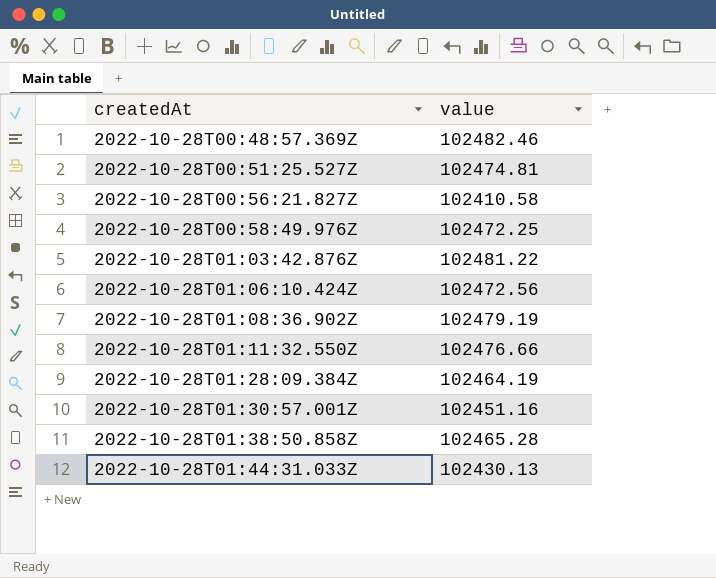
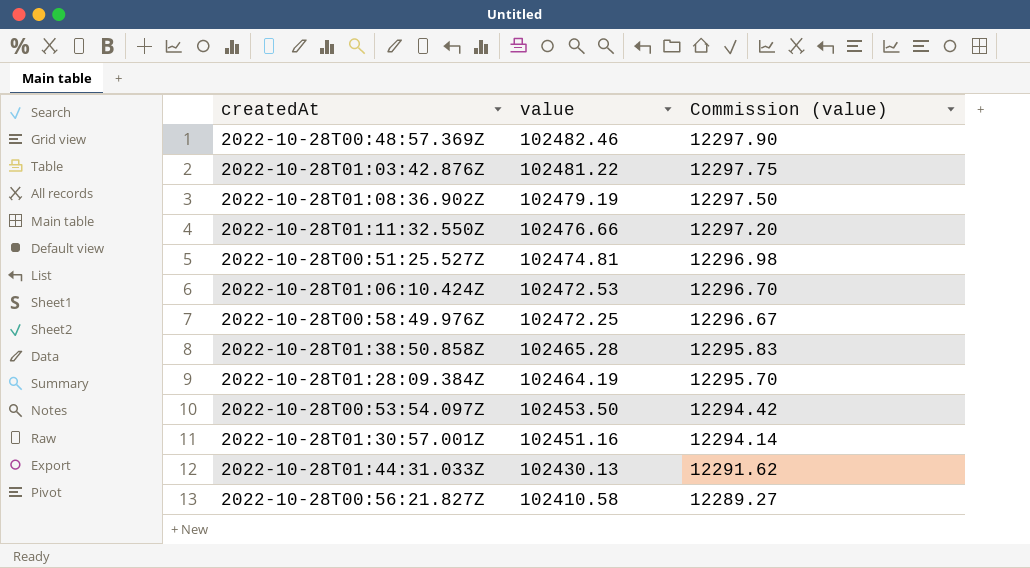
row order: createdAt ascending -> value descending
column Commission (value) | formula: none -> [value] * 0.12
2022-10-28T01:06:10.424Z | value: 102472.56 -> 102472.53
row 2022-10-28T00:53:54.097Z: none -> 102453.50 | 12294.42

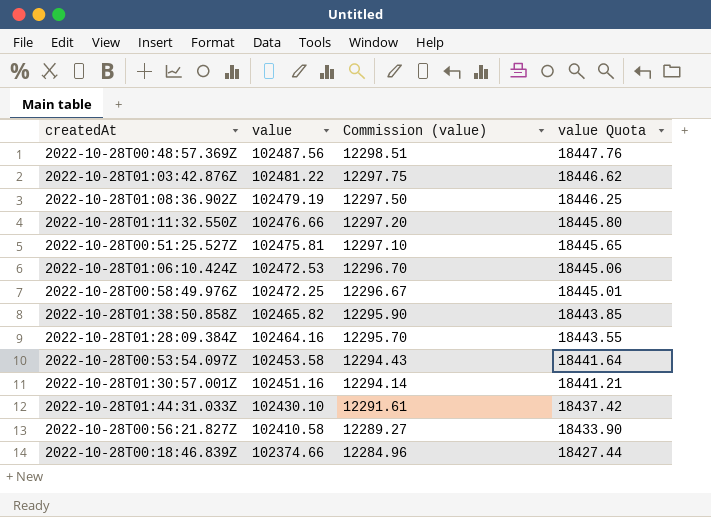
column value Quota | formula: none -> [value] * 0.18
2022-10-28T00:48:57.369Z | value: 102482.46 -> 102487.56
2022-10-28T00:48:57.369Z | Commission (value): 12297.90 -> 12298.51
2022-10-28T00:51:25.527Z | value: 102474.81 -> 102475.81
2022-10-28T00:51:25.527Z | Commission (value): 12296.98 -> 12297.10
2022-10-28T01:38:50.858Z | value: 102465.28 -> 102465.82
2022-10-28T01:38:50.858Z | Commission (value): 12295.83 -> 12295.90
2022-10-28T01:28:09.384Z | value: 102464.19 -> 102464.16
2022-10-28T00:53:54.097Z | value: 102453.50 -> 102453.58
2022-10-28T00:53:54.097Z | Commission (value): 12294.42 -> 12294.43
2022-10-28T01:44:31.033Z | value: 102430.13 -> 102430.10
2022-10-28T01:44:31.033Z | Commission (value): 12291.62 -> 12291.61
row 2022-10-28T00:18:46.839Z: none -> 102374.66 | 12284.96 | 18427.44

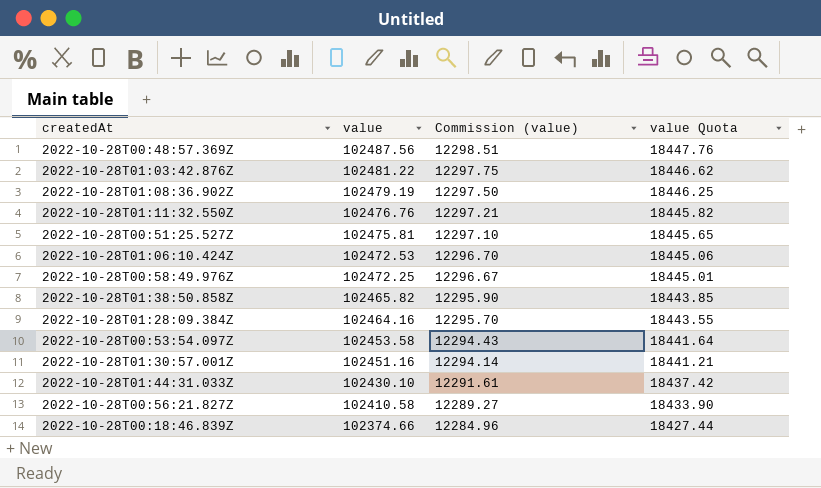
2022-10-28T01:11:32.550Z | value: 102476.66 -> 102476.76
2022-10-28T01:11:32.550Z | Commission (value): 12297.20 -> 12297.21
2022-10-28T01:11:32.550Z | value Quota: 18445.80 -> 18445.82

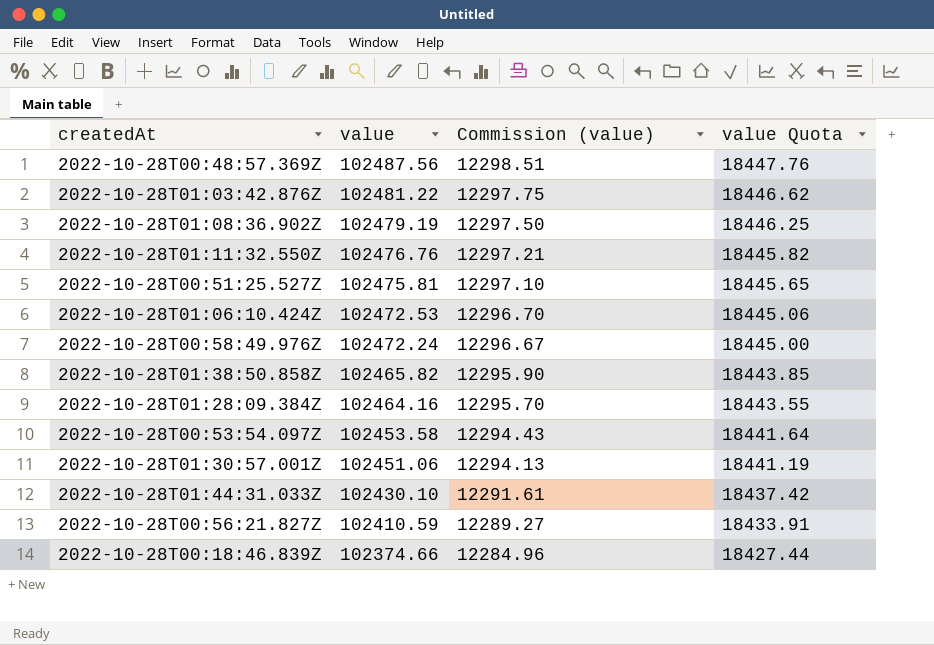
2022-10-28T00:58:49.976Z | value: 102472.25 -> 102472.24
2022-10-28T00:58:49.976Z | value Quota: 18445.01 -> 18445.00
2022-10-28T01:30:57.001Z | value: 102451.16 -> 102451.06
2022-10-28T01:30:57.001Z | Commission (value): 12294.14 -> 12294.13
2022-10-28T01:30:57.001Z | value Quota: 18441.21 -> 18441.19
2022-10-28T00:56:21.827Z | value: 102410.58 -> 102410.59
2022-10-28T00:56:21.827Z | value Quota: 18433.90 -> 18433.91

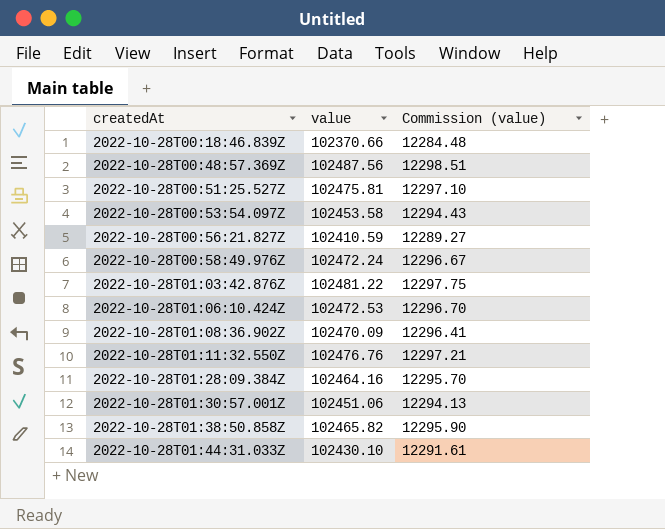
row order: value descending -> createdAt ascending
column value Quota | formula: [value] * 0.18 -> none
2022-10-28T00:18:46.839Z | value: 102374.66 -> 102370.66
2022-10-28T00:18:46.839Z | Commission (value): 12284.96 -> 12284.48
2022-10-28T01:08:36.902Z | value: 102479.19 -> 102470.09
2022-10-28T01:08:36.902Z | Commission (value): 12297.50 -> 12296.41

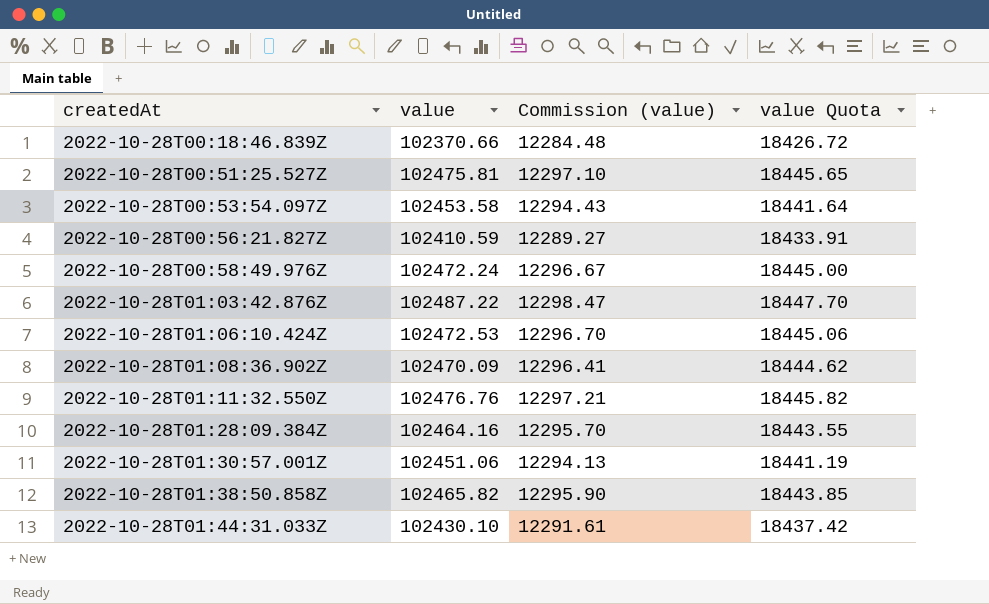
column value Quota | formula: none -> [value] * 0.18
row 2022-10-28T00:48:57.369Z: 102487.56 | 12298.51 -> none
2022-10-28T01:03:42.876Z | value: 102481.22 -> 102487.22
2022-10-28T01:03:42.876Z | Commission (value): 12297.75 -> 12298.47

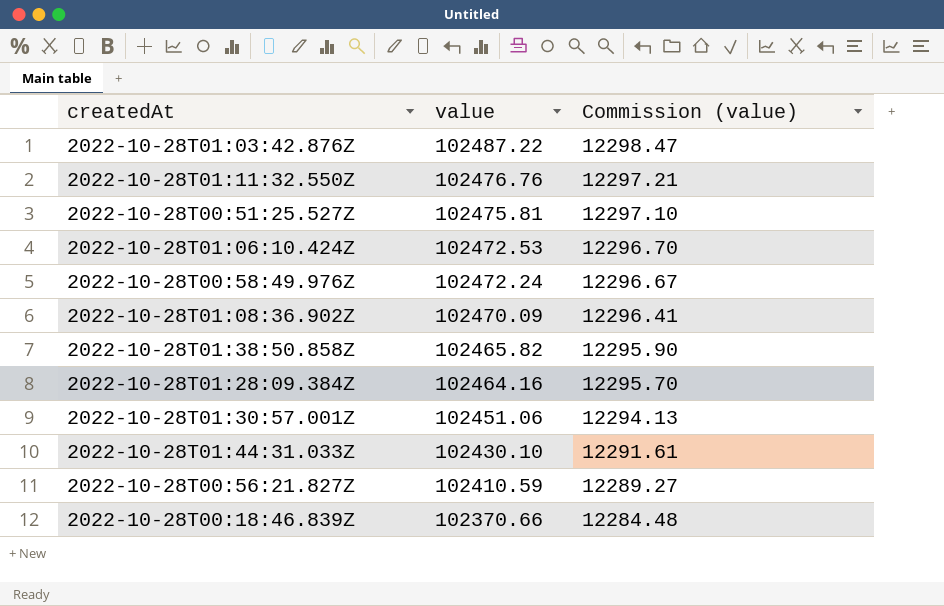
row order: createdAt ascending -> value descending
column value Quota | formula: [value] * 0.18 -> none
row 2022-10-28T00:53:54.097Z: 102453.58 | 12294.43 | 18441.64 -> none

